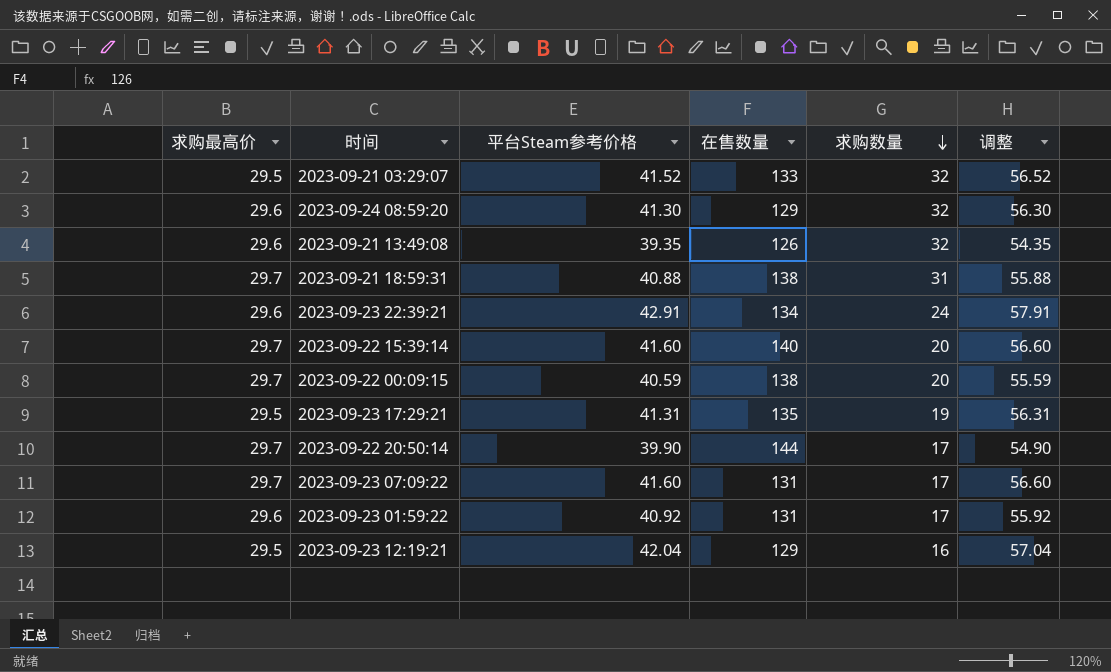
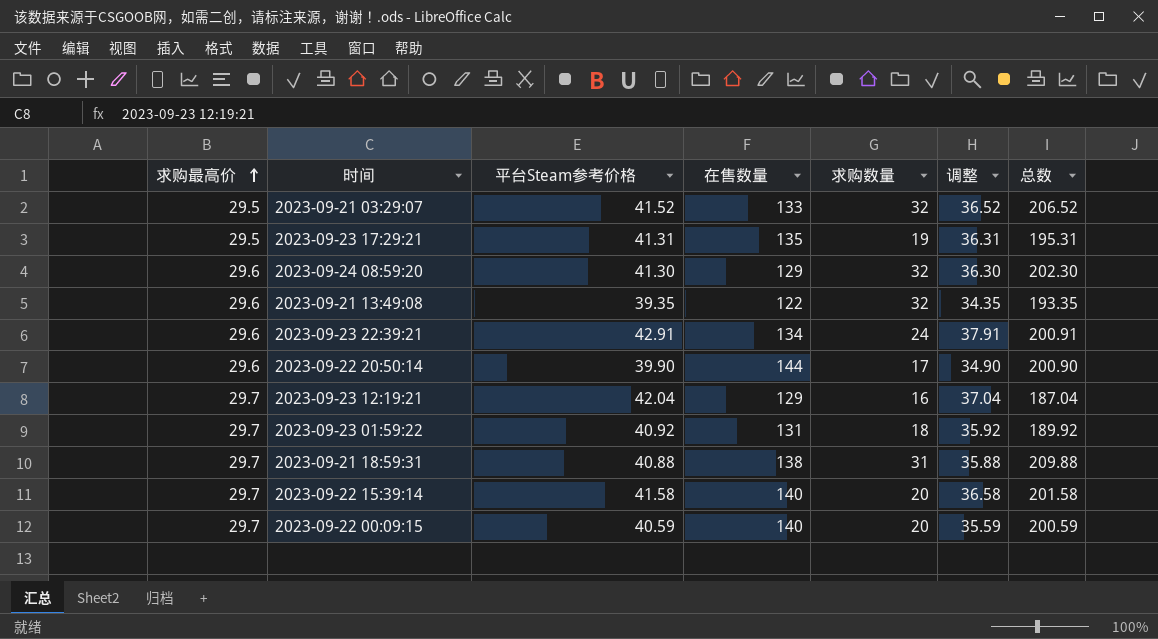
row order: 求购数量 descending -> 求购最高价 ascending
column 调整 | formula: [平台Steam参考价格] + 15 -> [平台Steam参考价格] - 5
column 总数 | formula: none -> [平台Steam参考价格] + [在售数量] + [求购数量]
row 2023-09-23 07:09:22: 29.7 | 41.60 | 131 | 17 | 56.60 -> none
2023-09-21 13:49:08 | 在售数量: 126 -> 122
2023-09-22 20:50:14 | 求购最高价: 29.7 -> 29.6
2023-09-23 12:19:21 | 求购最高价: 29.5 -> 29.7
2023-09-23 01:59:22 | 求购最高价: 29.6 -> 29.7
2023-09-23 01:59:22 | 求购数量: 17 -> 18
2023-09-22 15:39:14 | 平台Steam参考价格: 41.60 -> 41.58
2023-09-22 00:09:15 | 在售数量: 138 -> 140

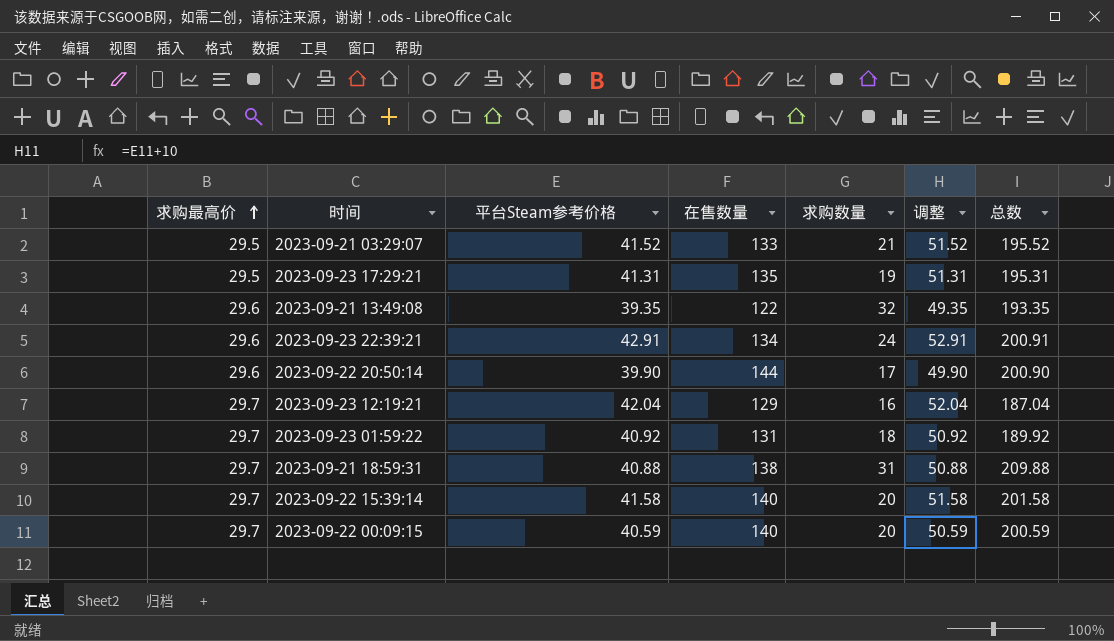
column 调整 | formula: [平台Steam参考价格] - 5 -> [平台Steam参考价格] + 10
row 2023-09-24 08:59:20: 29.6 | 41.30 | 129 | 32 | 36.30 | 202.30 -> none
2023-09-21 03:29:07 | 求购数量: 32 -> 21
2023-09-21 03:29:07 | 总数: 206.52 -> 195.52

